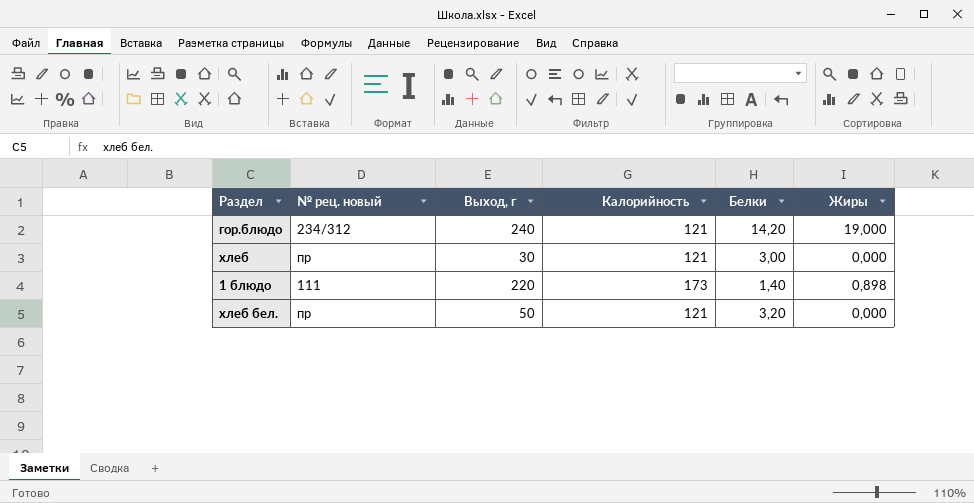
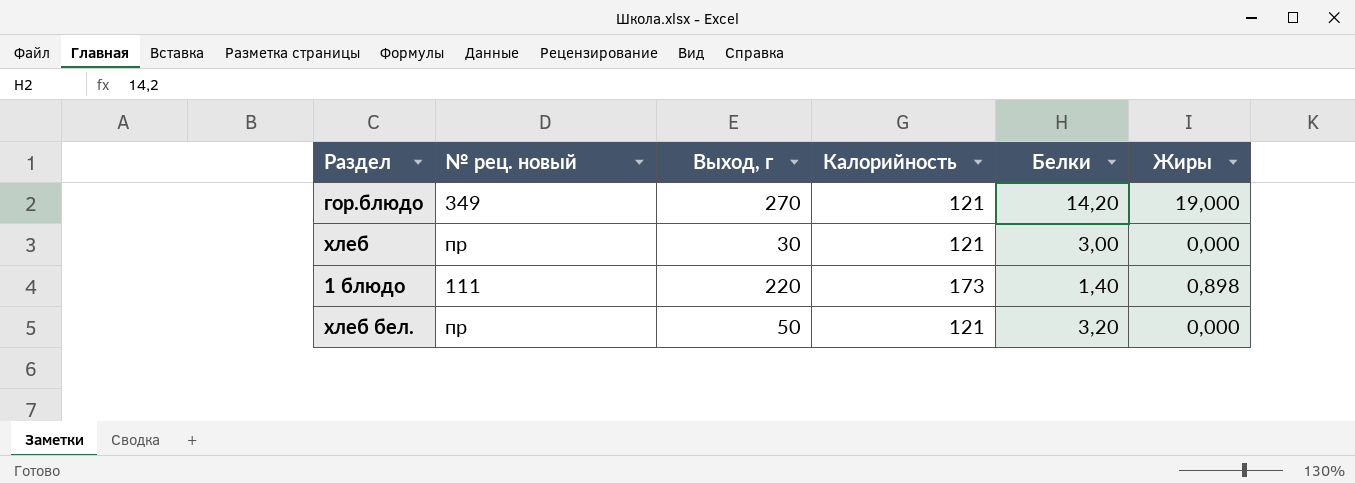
гор.блюдо | № рец. новый: 234/312 -> 349
гор.блюдо | Выход, г: 240 -> 270

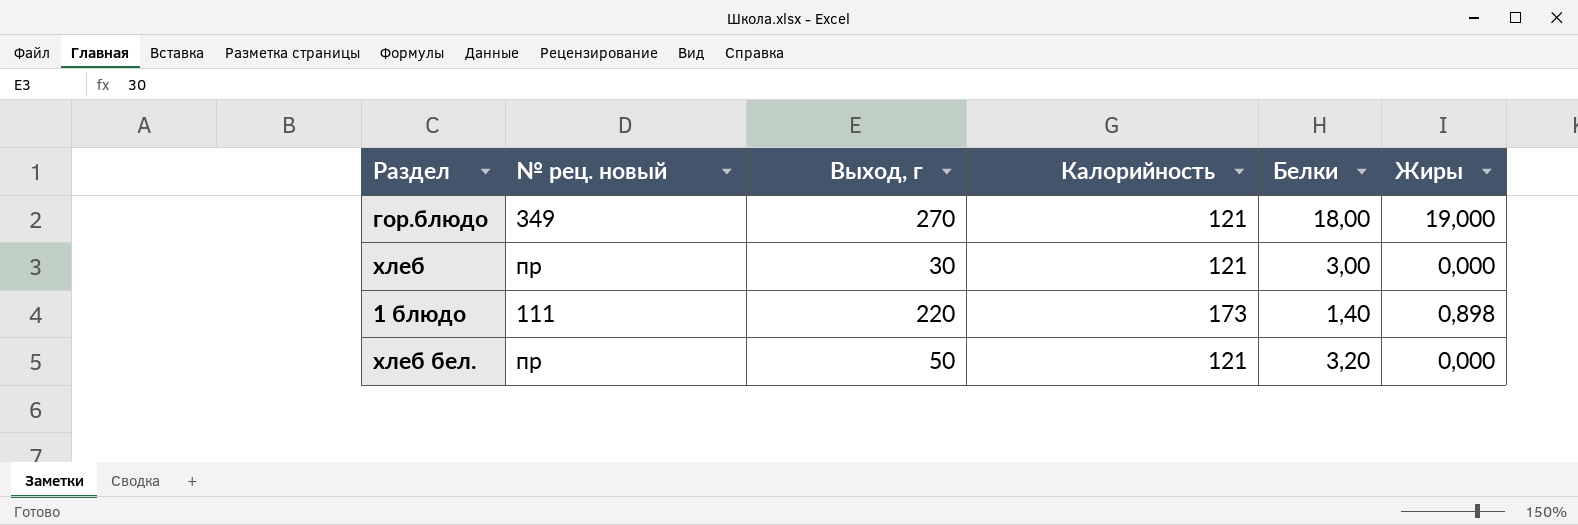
гор.блюдо | Белки: 14,20 -> 18,00

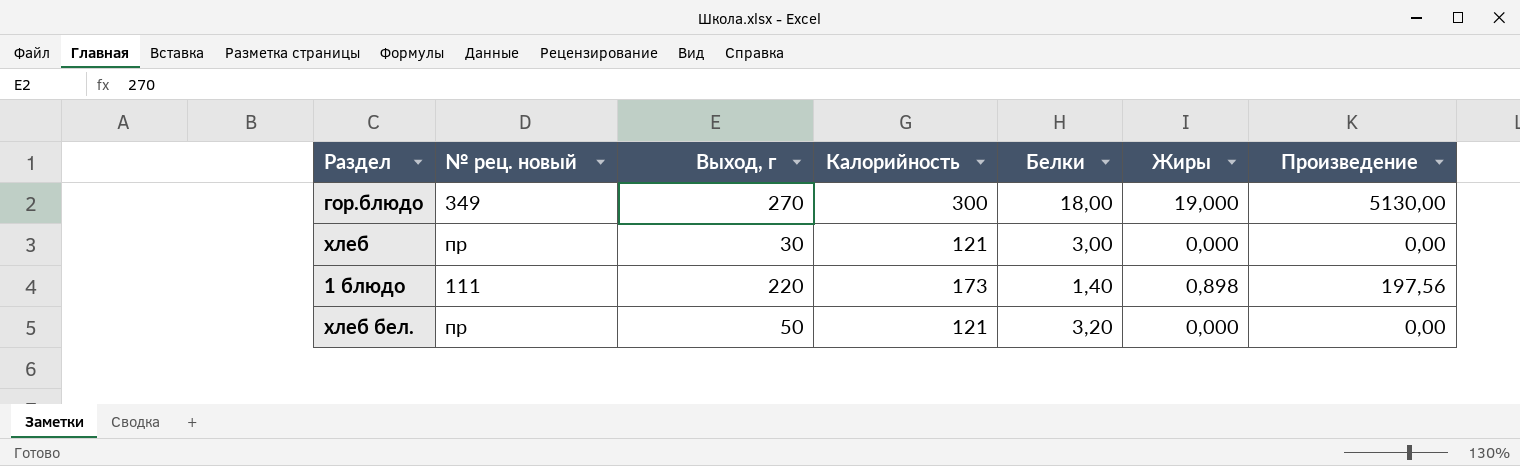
column Произведение | formula: none -> [Выход, г] * [Жиры]
гор.блюдо | Калорийность: 121 -> 300

